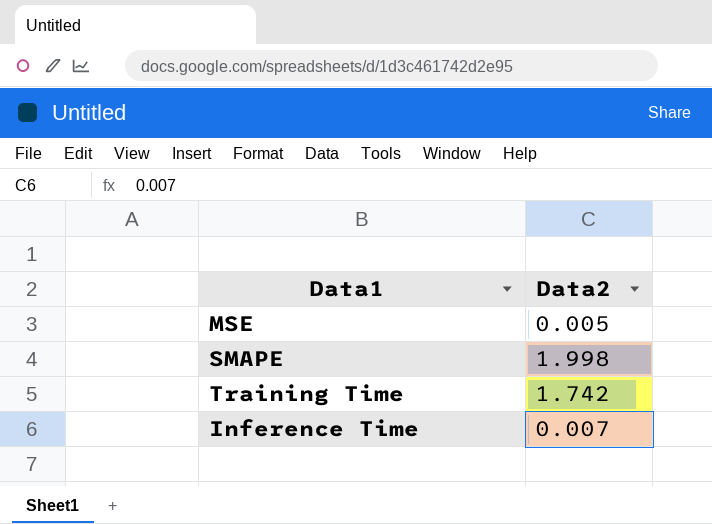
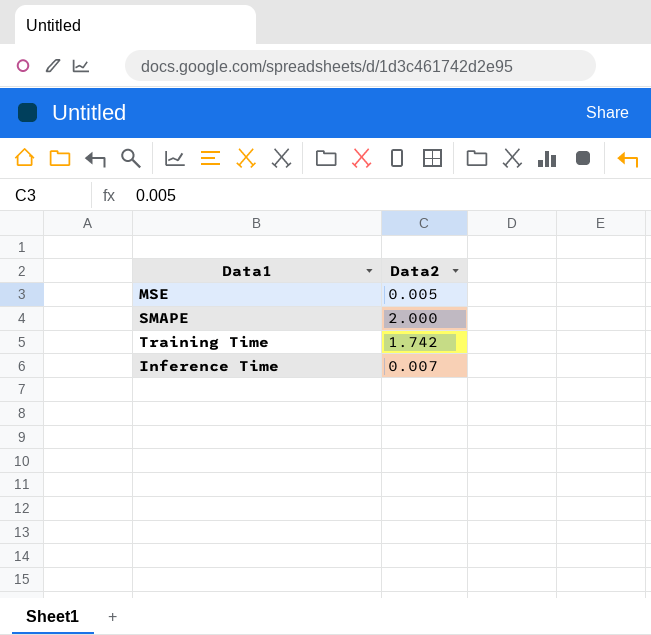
SMAPE | Data2: 1.998 -> 2.000

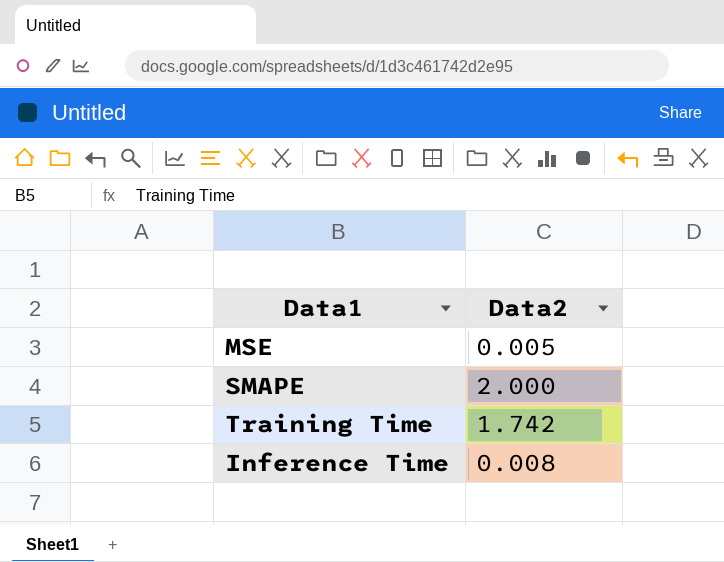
Inference Time | Data2: 0.007 -> 0.008

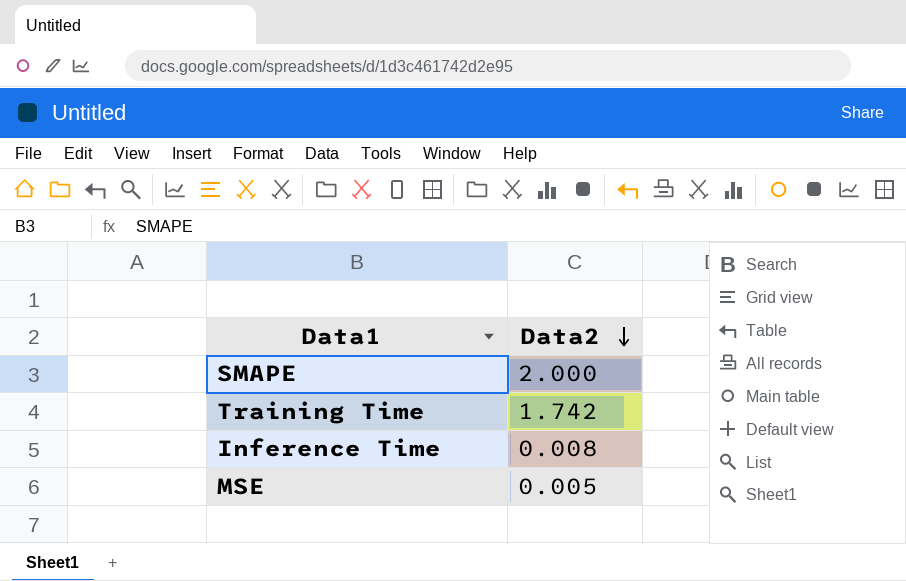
row order: none -> Data2 descending

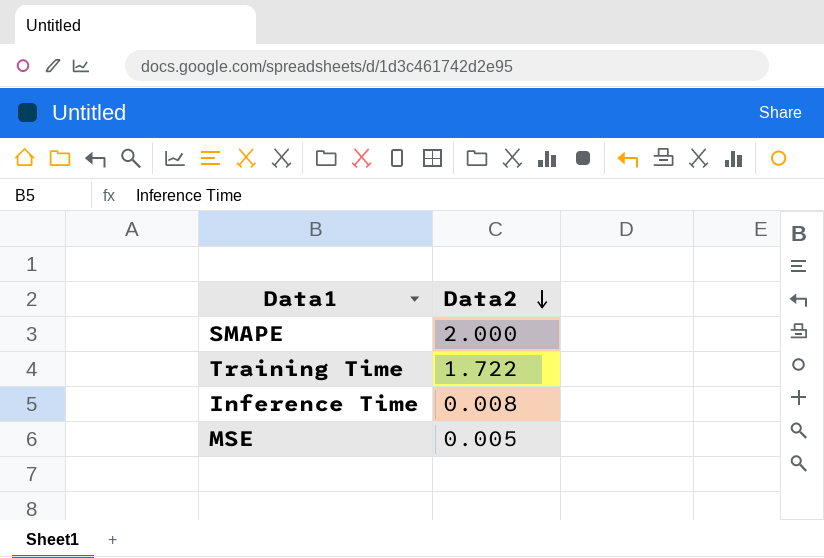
Training Time | Data2: 1.742 -> 1.722

